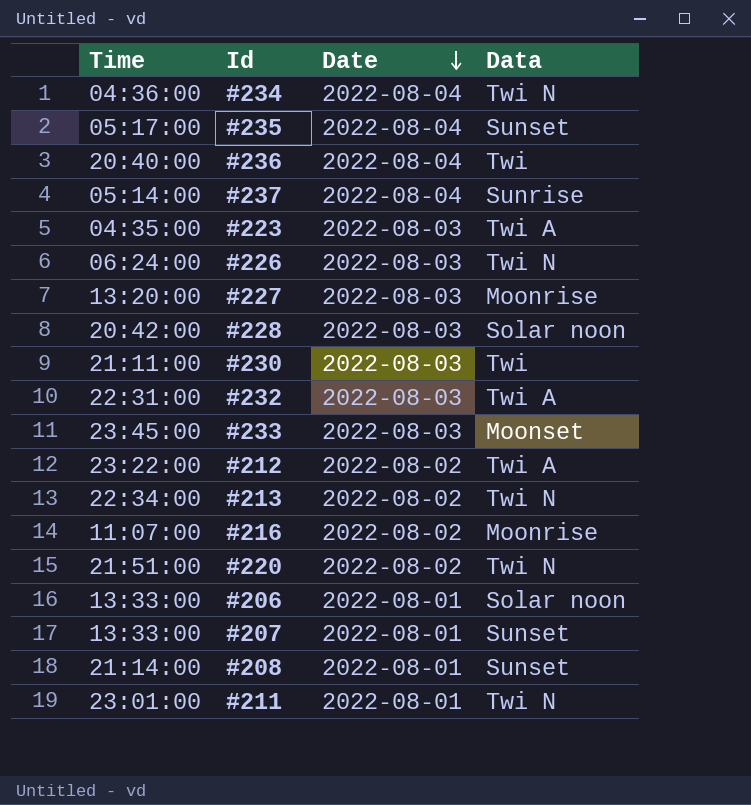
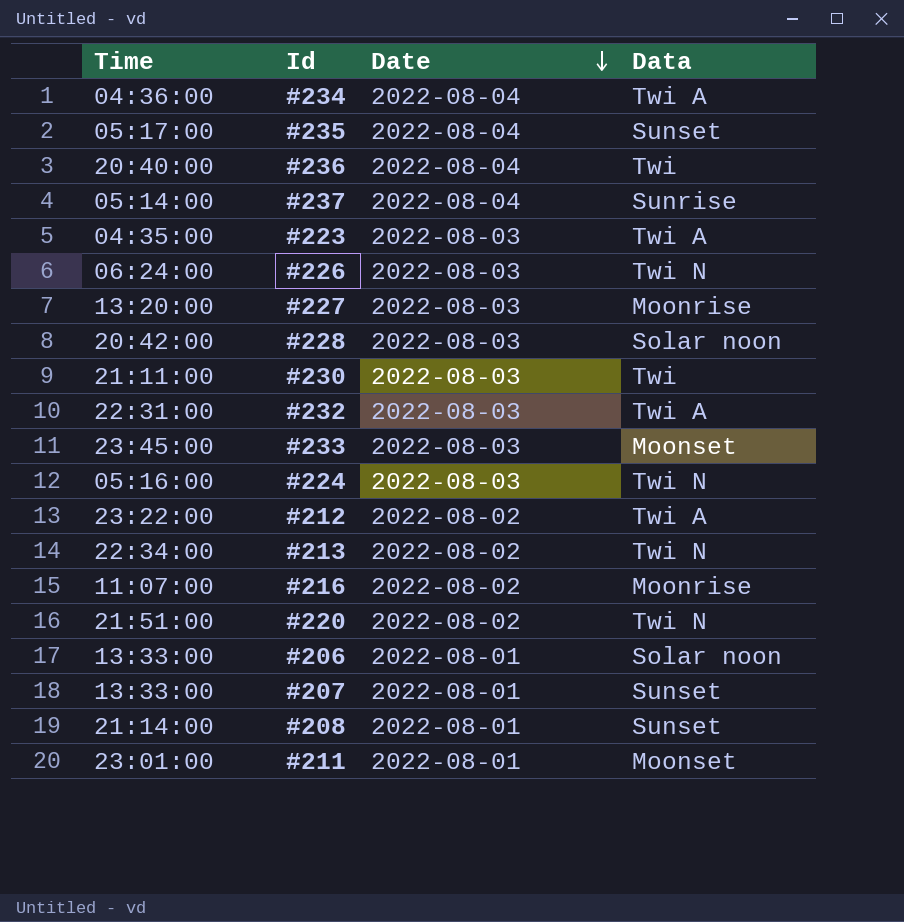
#234 | Data: Twi N -> Twi A
row #224: none -> 05:16:00 | 2022-08-03 | Twi N
#211 | Data: Twi N -> Moonset

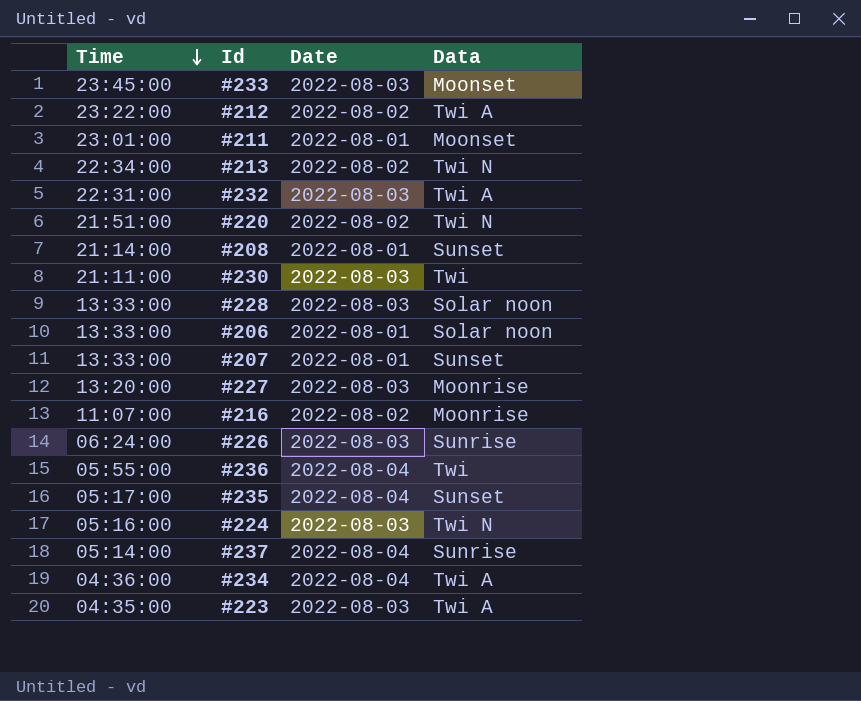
row order: Date descending -> Time descending
#228 | Time: 20:42:00 -> 13:33:00
#226 | Data: Twi N -> Sunrise
#236 | Time: 20:40:00 -> 05:55:00

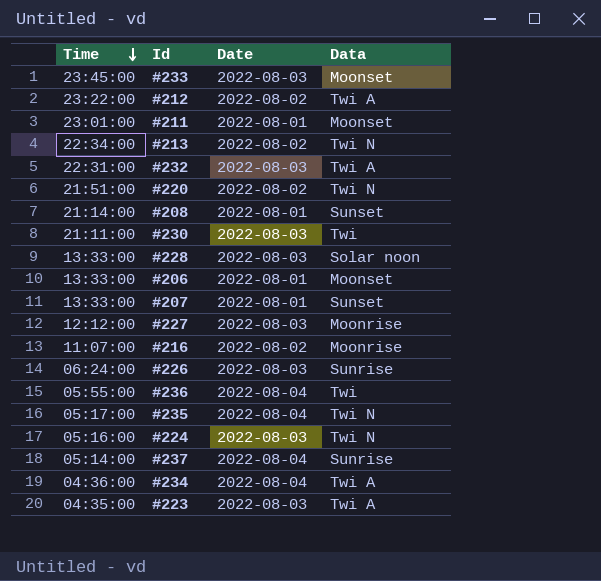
#206 | Data: Solar noon -> Moonset
#227 | Time: 13:20:00 -> 12:12:00
#235 | Data: Sunset -> Twi N

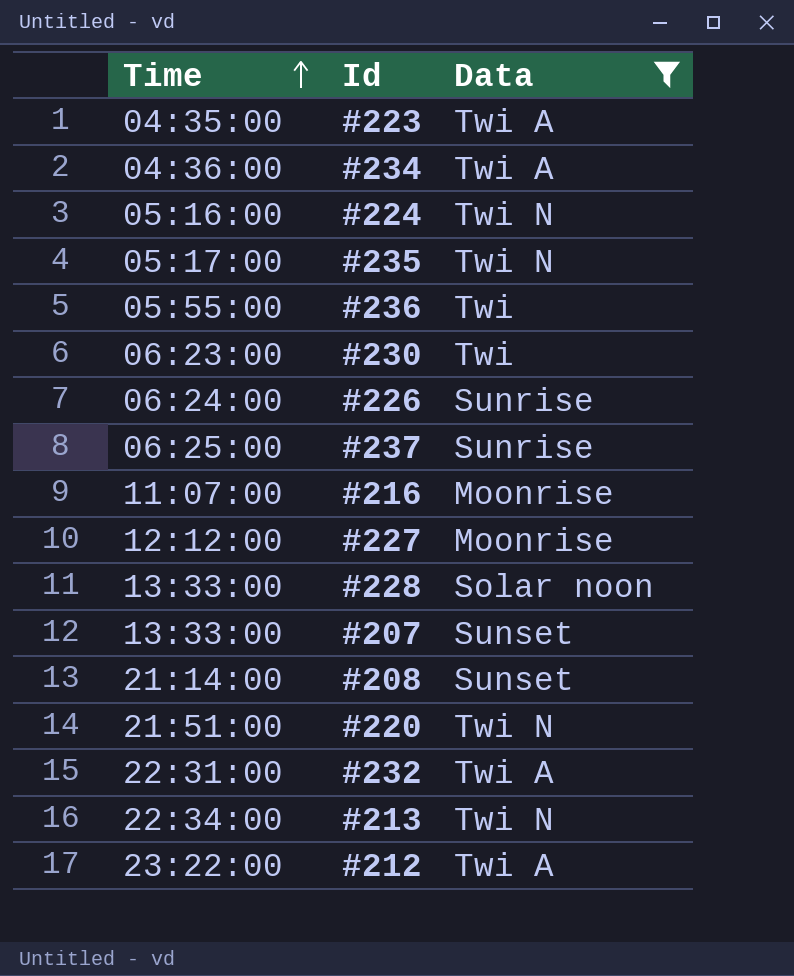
filter: none -> Data != Moonset
row order: Time descending -> Time ascending
column Date | position: 3 -> none
#230 | Time: 21:11:00 -> 06:23:00
#237 | Time: 05:14:00 -> 06:25:00

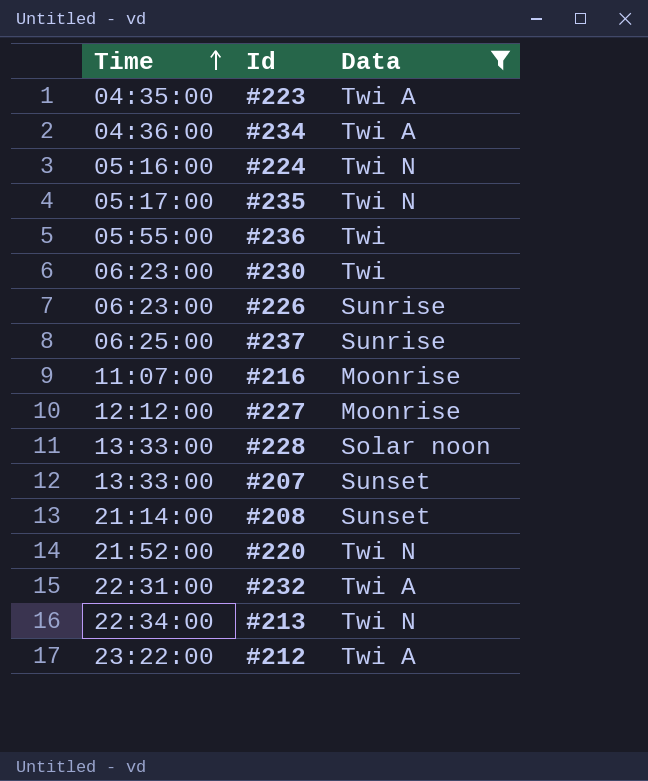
#226 | Time: 06:24:00 -> 06:23:00
#220 | Time: 21:51:00 -> 21:52:00

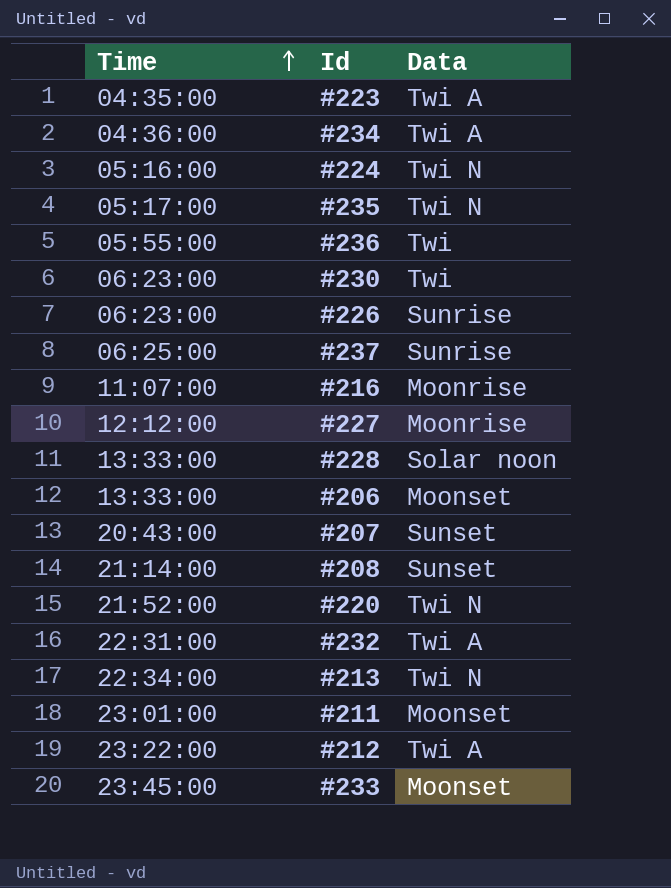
filter: Data != Moonset -> none
#207 | Time: 13:33:00 -> 20:43:00

